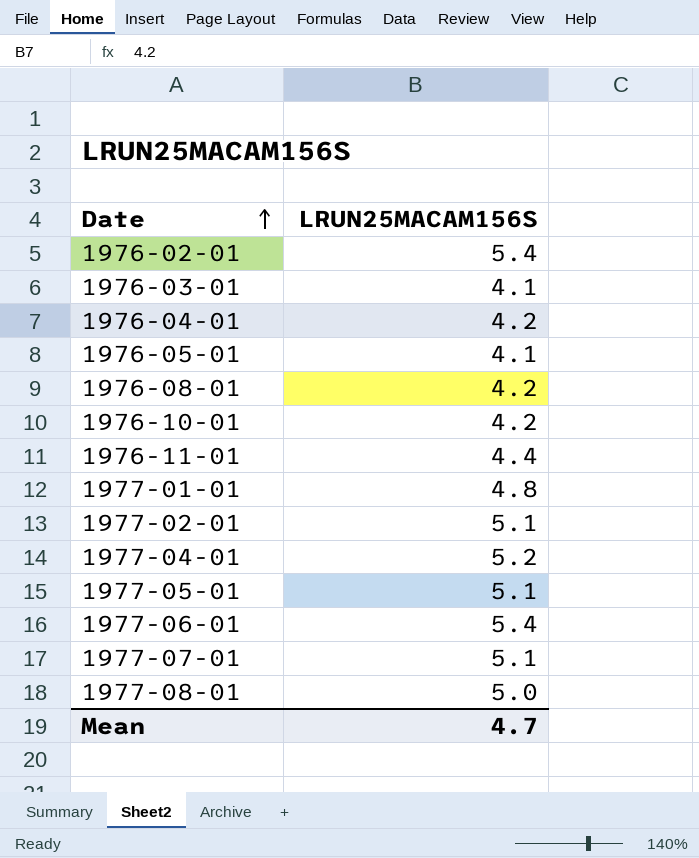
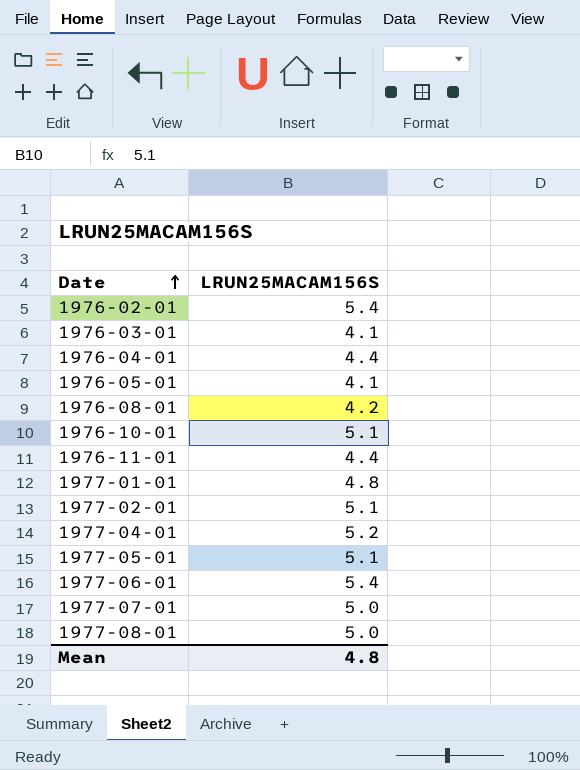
1976-04-01 | LRUN25MACAM156S: 4.2 -> 4.4
1976-10-01 | LRUN25MACAM156S: 4.2 -> 5.1
1977-07-01 | LRUN25MACAM156S: 5.1 -> 5.0
Mean | LRUN25MACAM156S: 4.7 -> 4.8

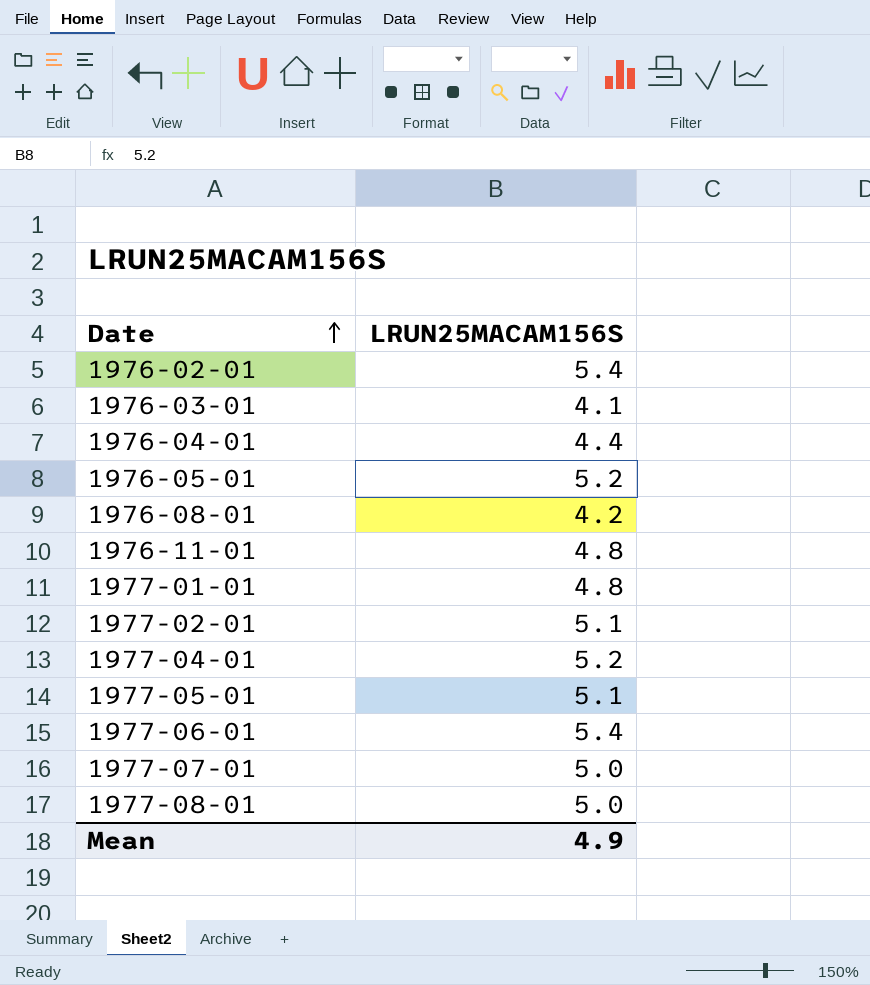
row 1976-10-01: 5.1 -> none
1976-05-01 | LRUN25MACAM156S: 4.1 -> 5.2
1976-11-01 | LRUN25MACAM156S: 4.4 -> 4.8
Mean | LRUN25MACAM156S: 4.8 -> 4.9

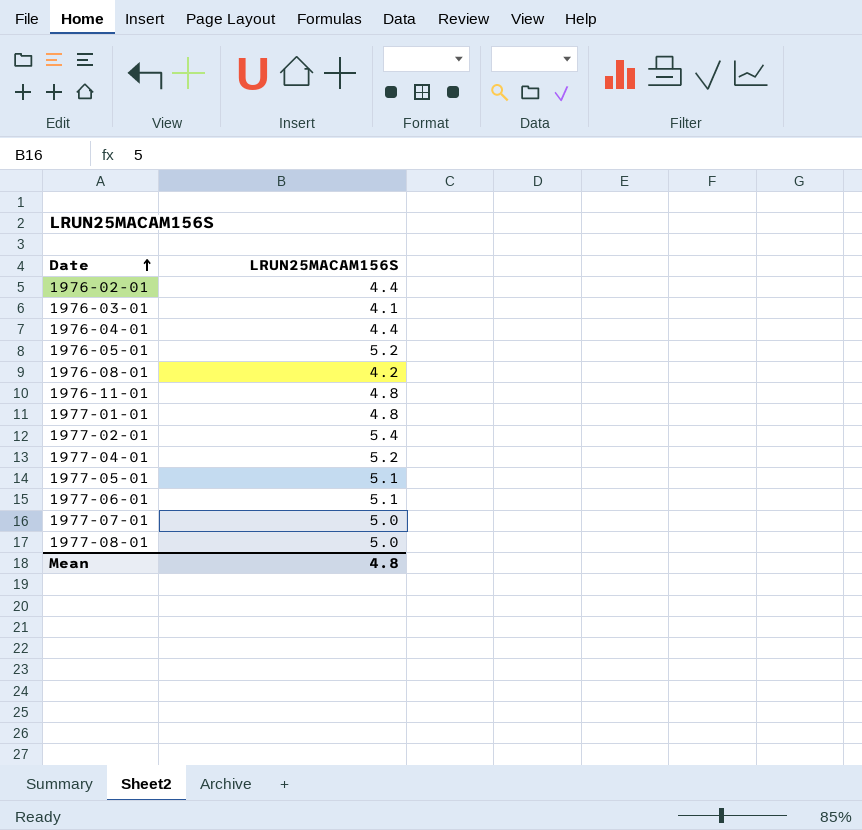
1976-02-01 | LRUN25MACAM156S: 5.4 -> 4.4
1977-02-01 | LRUN25MACAM156S: 5.1 -> 5.4
1977-06-01 | LRUN25MACAM156S: 5.4 -> 5.1
Mean | LRUN25MACAM156S: 4.9 -> 4.8

